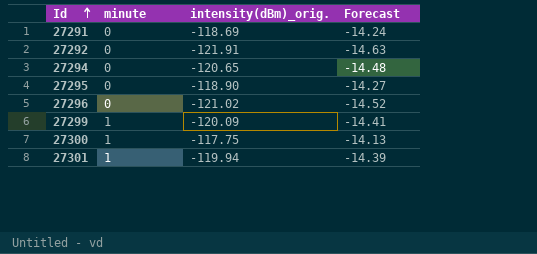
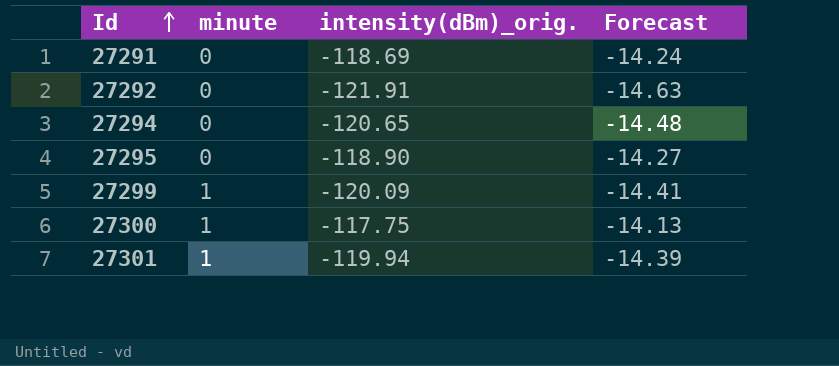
row 27296: 0 | -121.02 | -14.52 -> none

